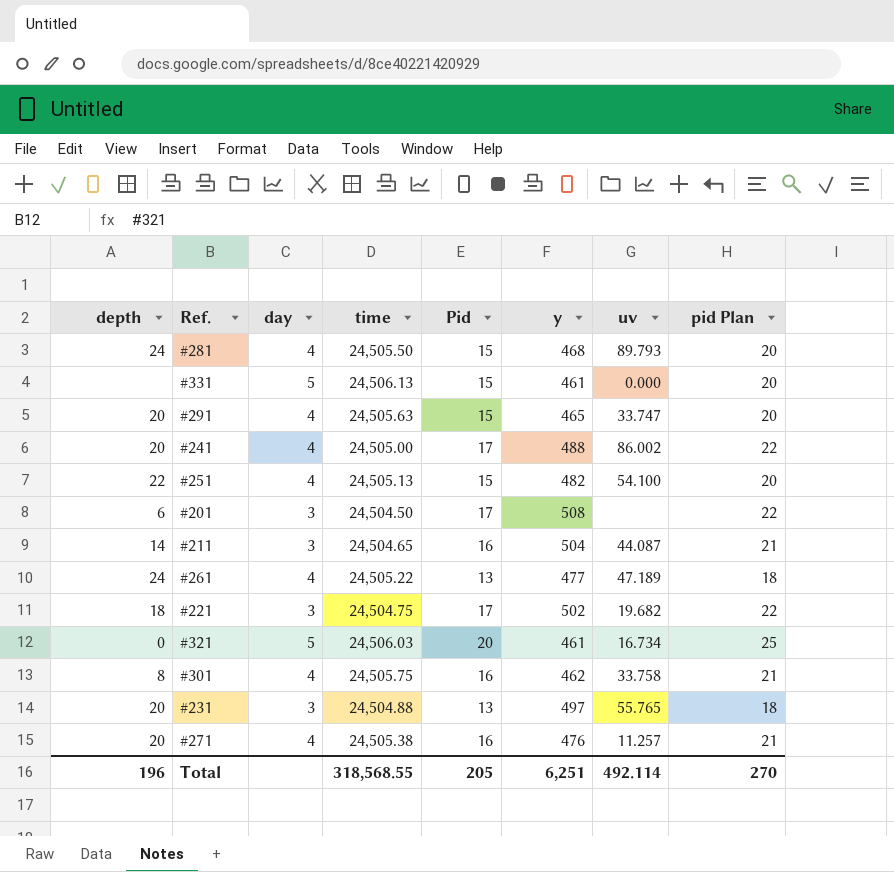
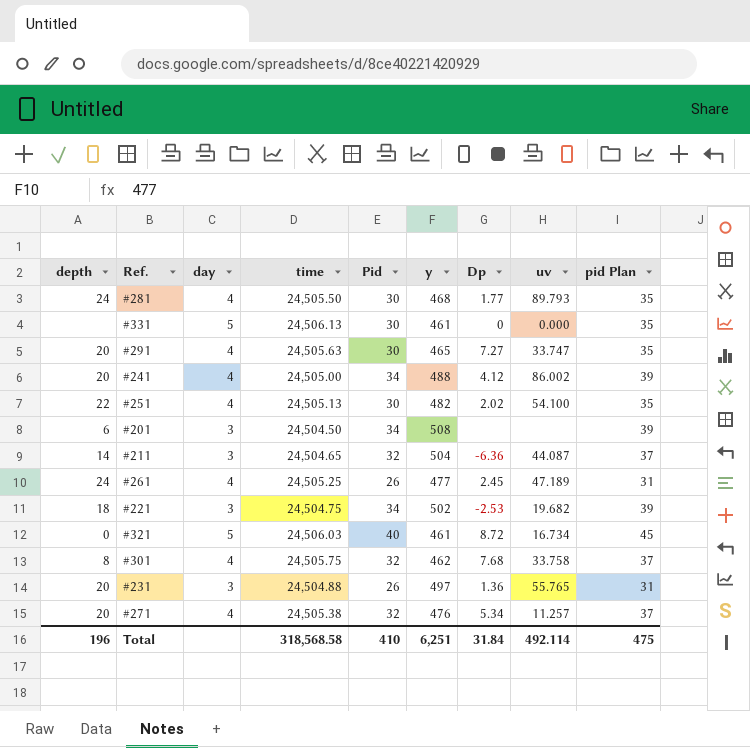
column Dp | position: none -> 7
#281 | Pid: 15 -> 30
#281 | pid Plan: 20 -> 35
#331 | Pid: 15 -> 30
#331 | pid Plan: 20 -> 35
#291 | Pid: 15 -> 30
#291 | pid Plan: 20 -> 35
#241 | Pid: 17 -> 34
#241 | pid Plan: 22 -> 39
#251 | Pid: 15 -> 30
#251 | pid Plan: 20 -> 35
#201 | Pid: 17 -> 34
#201 | pid Plan: 22 -> 39
#211 | Pid: 16 -> 32
#211 | pid Plan: 21 -> 37
#261 | time: 24,505.22 -> 24,505.25
#261 | Pid: 13 -> 26
#261 | pid Plan: 18 -> 31
#221 | Pid: 17 -> 34
#221 | pid Plan: 22 -> 39
#321 | Pid: 20 -> 40
#321 | pid Plan: 25 -> 45
#301 | Pid: 16 -> 32
#301 | pid Plan: 21 -> 37
#231 | Pid: 13 -> 26
#231 | pid Plan: 18 -> 31
#271 | Pid: 16 -> 32
#271 | pid Plan: 21 -> 37
Total | time: 318,568.55 -> 318,568.58
Total | Pid: 205 -> 410
Total | pid Plan: 270 -> 475

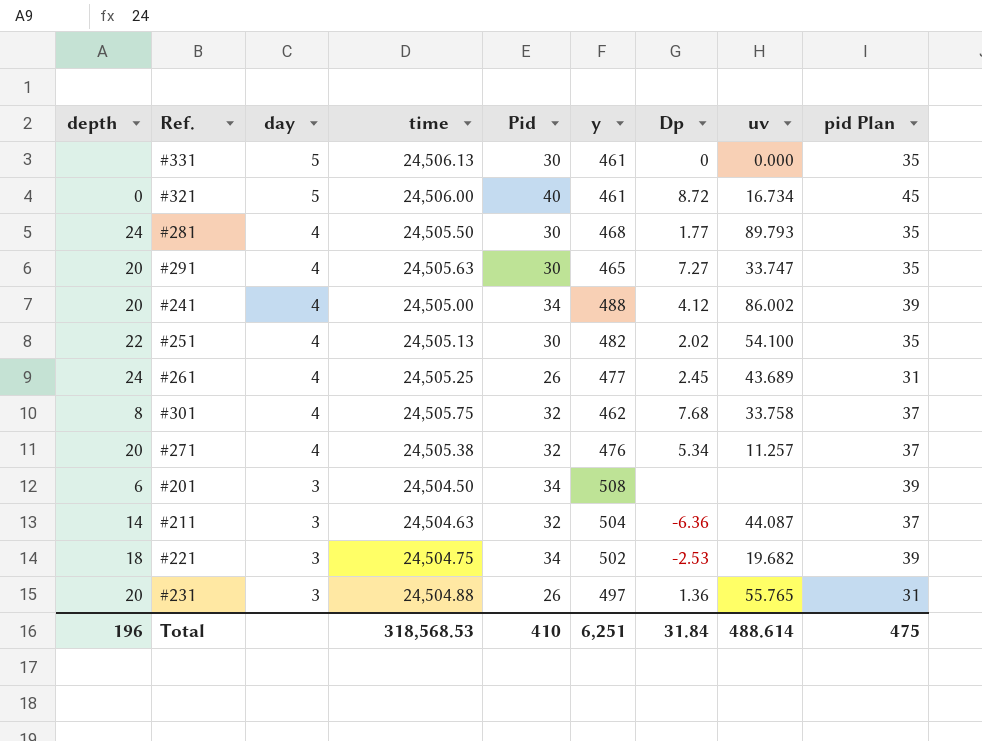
row order: none -> day descending
#321 | time: 24,506.03 -> 24,506.00
#261 | uv: 47.189 -> 43.689
#211 | time: 24,504.65 -> 24,504.63
Total | time: 318,568.58 -> 318,568.53
Total | uv: 492.114 -> 488.614

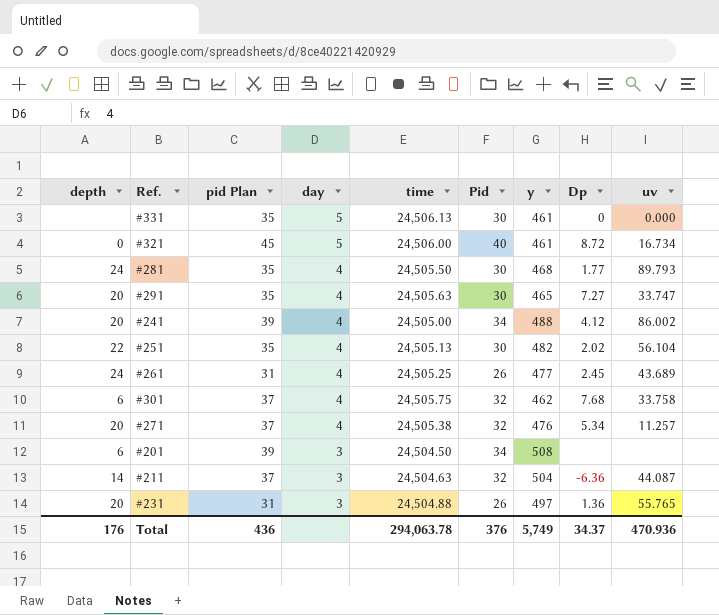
column pid Plan | position: 9 -> 3
row #221: 18 | 3 | 24,504.75 | 34 | 502 | -2.53 | 19.682 | 39 -> none
#251 | uv: 54.100 -> 56.104
#301 | depth: 8 -> 6
Total | depth: 196 -> 176
Total | pid Plan: 475 -> 436
Total | time: 318,568.53 -> 294,063.78
Total | Pid: 410 -> 376
Total | y: 6,251 -> 5,749
Total | Dp: 31.84 -> 34.37
Total | uv: 488.614 -> 470.936

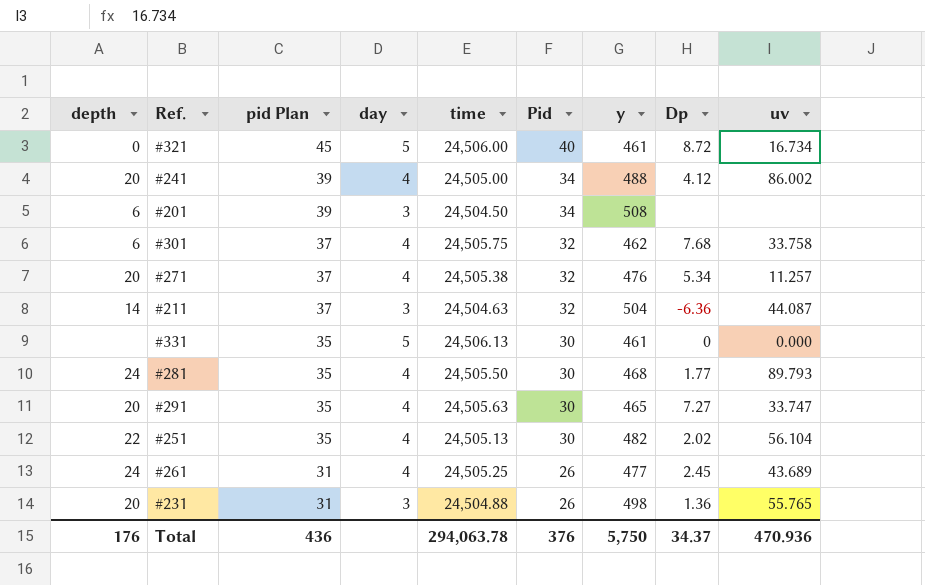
row order: day descending -> pid Plan descending
#231 | y: 497 -> 498
Total | y: 5,749 -> 5,750

